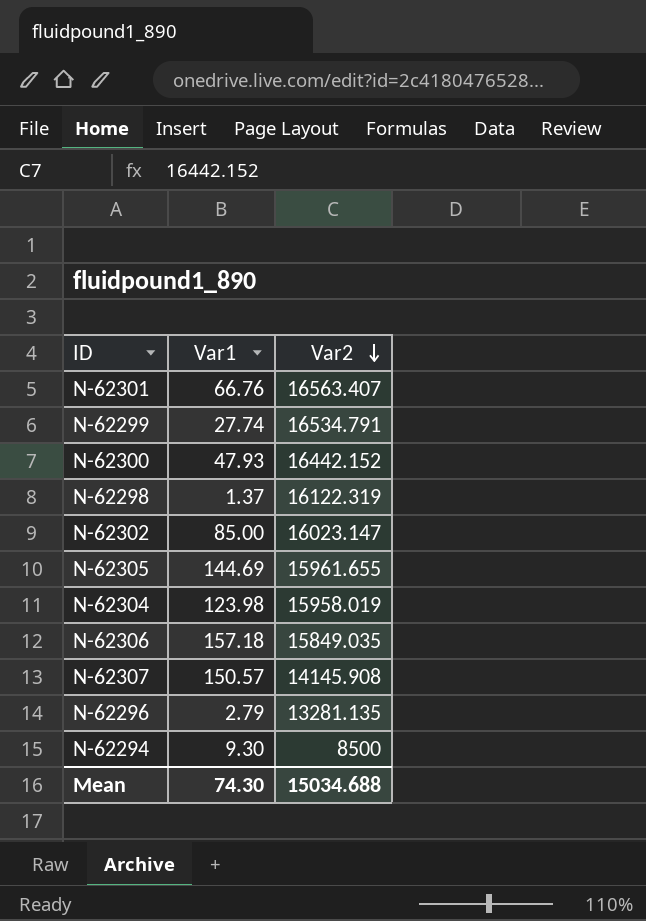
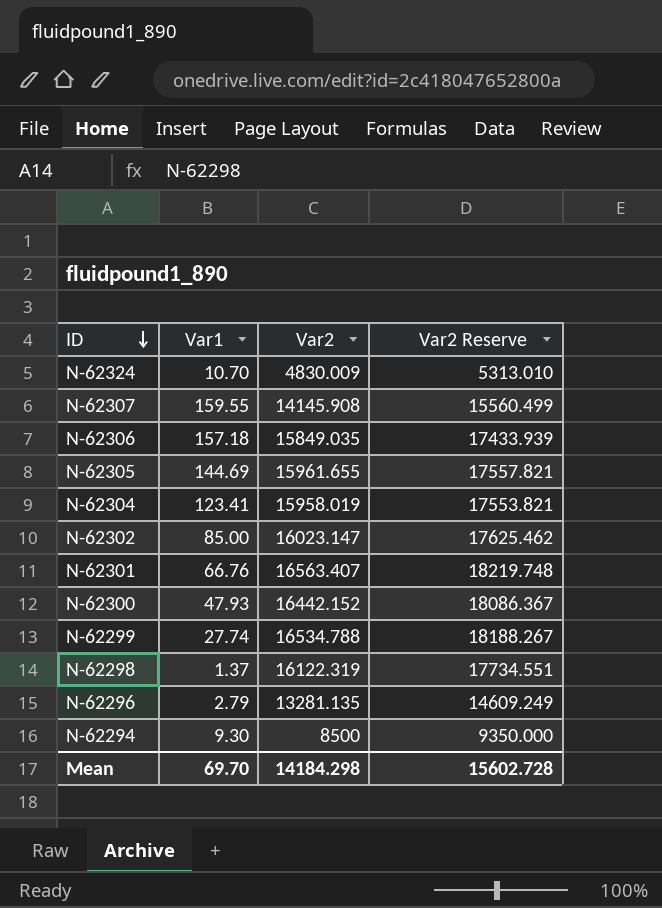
row order: Var2 descending -> ID descending
column Var2 Reserve | formula: none -> [Var2] * 1.1
row N-62324: none -> 10.70 | 4830.009 | 5313.010
N-62307 | Var1: 150.57 -> 159.55
N-62304 | Var1: 123.98 -> 123.41
N-62299 | Var2: 16534.791 -> 16534.788
Mean | Var1: 74.30 -> 69.70
Mean | Var2: 15034.688 -> 14184.298

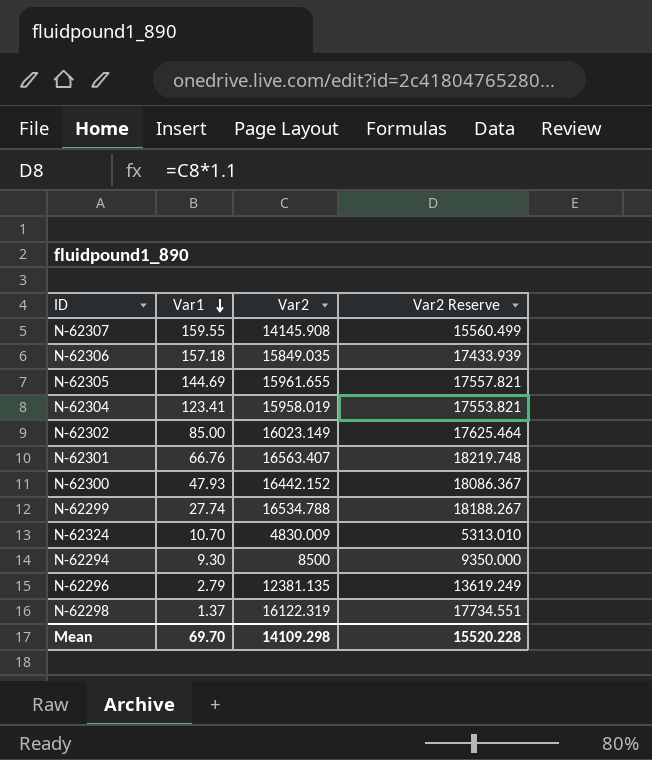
row order: ID descending -> Var1 descending
N-62302 | Var2: 16023.147 -> 16023.149
N-62302 | Var2 Reserve: 17625.462 -> 17625.464
N-62296 | Var2: 13281.135 -> 12381.135
N-62296 | Var2 Reserve: 14609.249 -> 13619.249
Mean | Var2: 14184.298 -> 14109.298
Mean | Var2 Reserve: 15602.728 -> 15520.228

